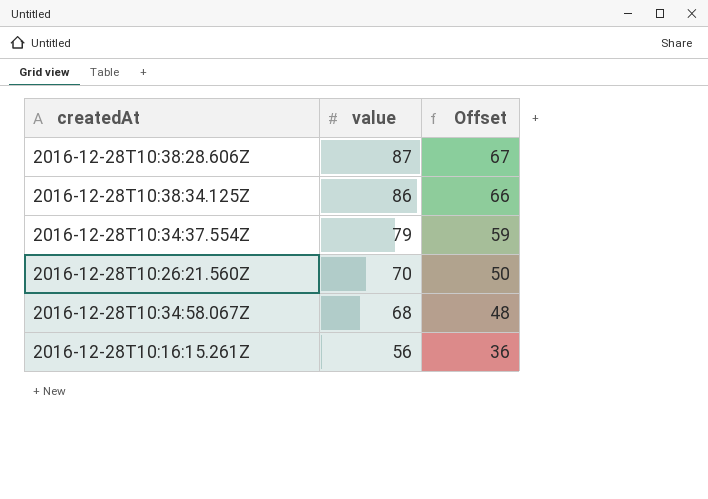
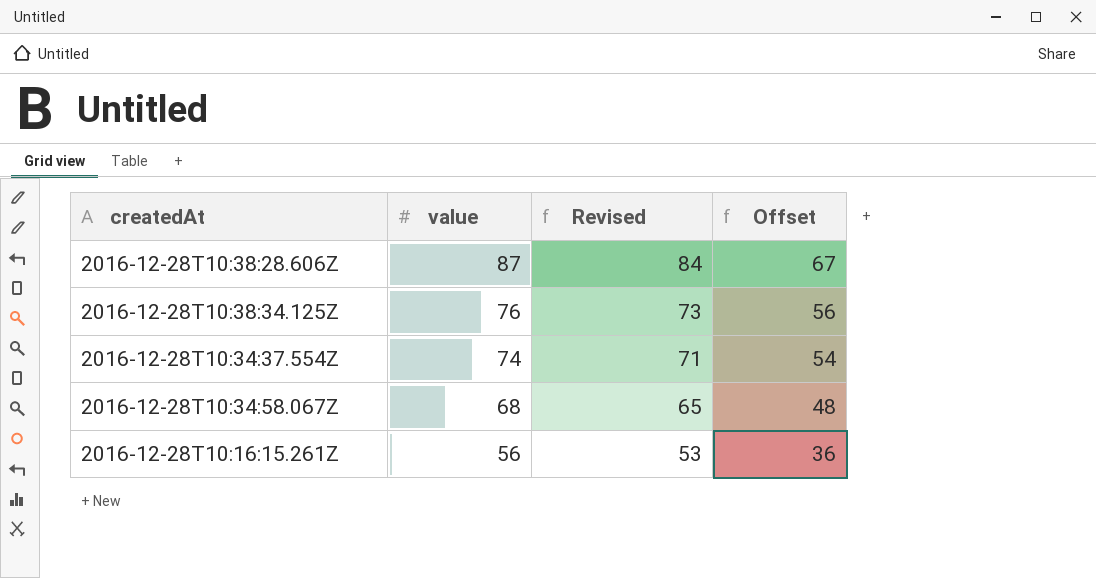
column Revised | formula: none -> [value] - 3
row 2016-12-28T10:26:21.560Z: 70 | 50 -> none
2016-12-28T10:38:34.125Z | value: 86 -> 76
2016-12-28T10:38:34.125Z | Offset: 66 -> 56
2016-12-28T10:34:37.554Z | value: 79 -> 74
2016-12-28T10:34:37.554Z | Offset: 59 -> 54

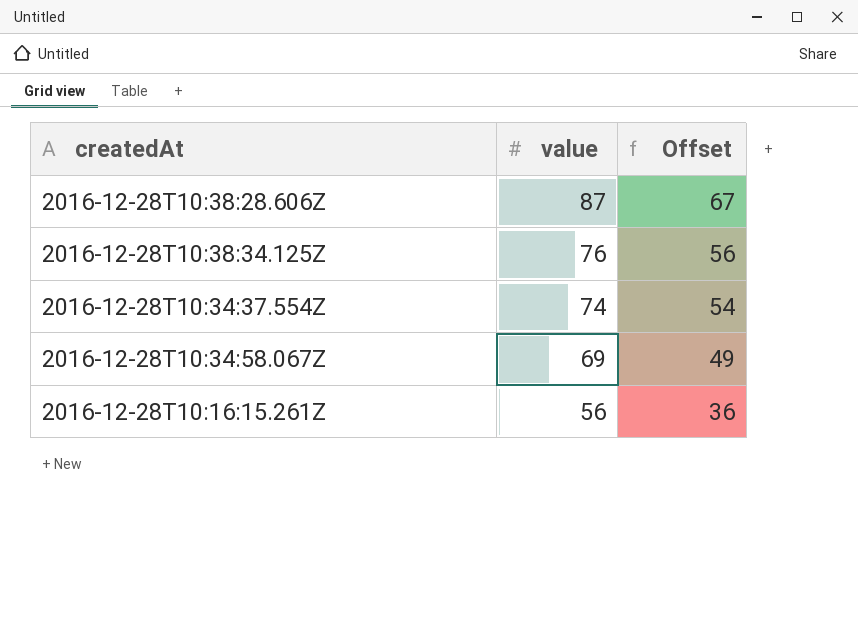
column Revised | formula: [value] - 3 -> none
2016-12-28T10:34:58.067Z | value: 68 -> 69
2016-12-28T10:34:58.067Z | Offset: 48 -> 49

